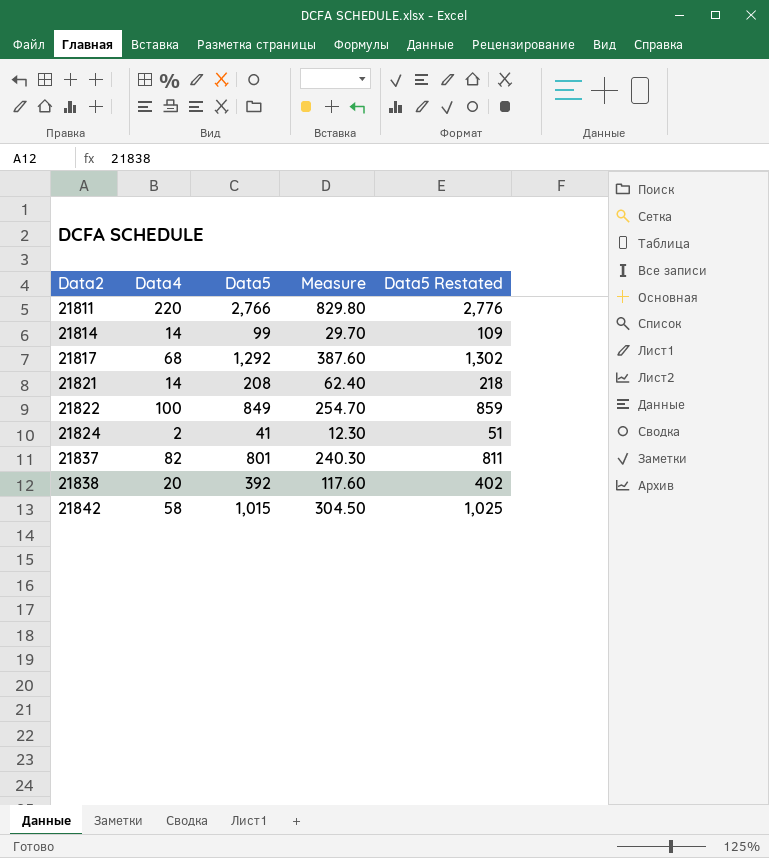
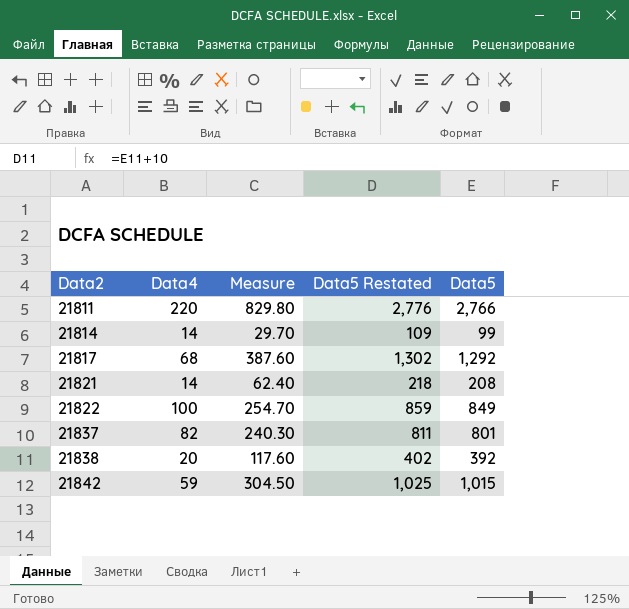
column Data5 | position: 3 -> 5
row 21824: 2 | 41 | 12.30 | 51 -> none
21842 | Data4: 58 -> 59

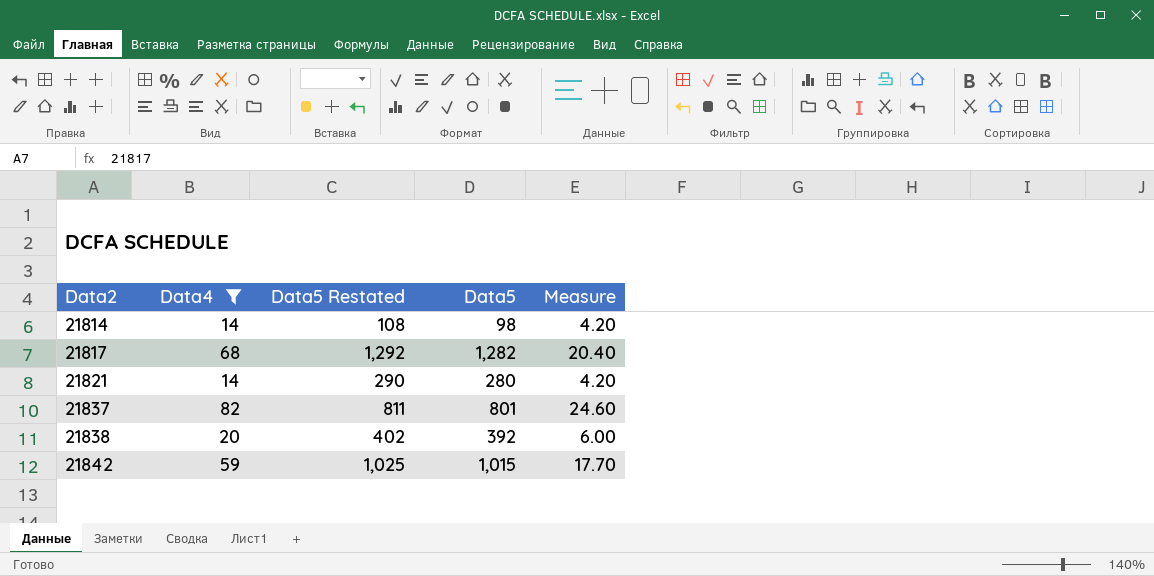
filter: none -> Data4 <= 82
column Measure | formula: [Data5] * 0.3 -> [Data4] * 0.3
column Measure | position: 3 -> 5
21814 | Data5 Restated: 109 -> 108
21814 | Data5: 99 -> 98
21817 | Data5 Restated: 1,302 -> 1,292
21817 | Data5: 1,292 -> 1,282
21821 | Data5 Restated: 218 -> 290
21821 | Data5: 208 -> 280

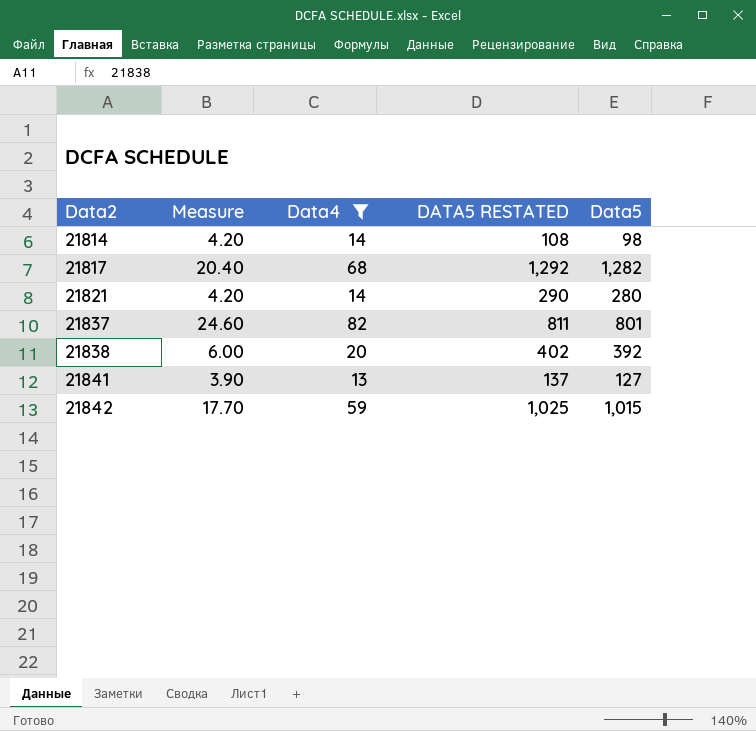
column Measure | position: 5 -> 2
column name: Data5 Restated -> DATA5 RESTATED
row 21841: none -> 3.90 | 13 | 137 | 127

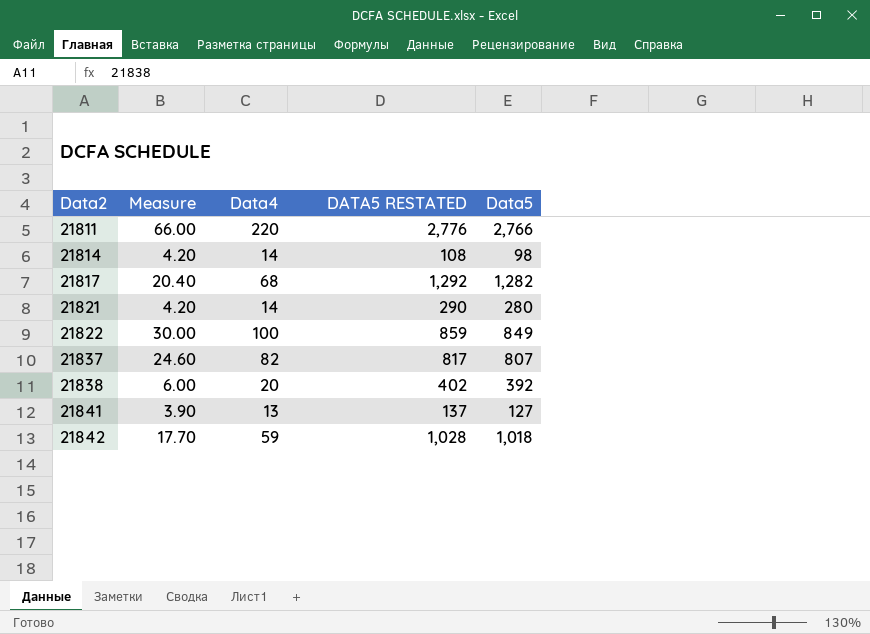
filter: Data4 <= 82 -> none
21837 | DATA5 RESTATED: 811 -> 817
21837 | Data5: 801 -> 807
21842 | DATA5 RESTATED: 1,025 -> 1,028
21842 | Data5: 1,015 -> 1,018

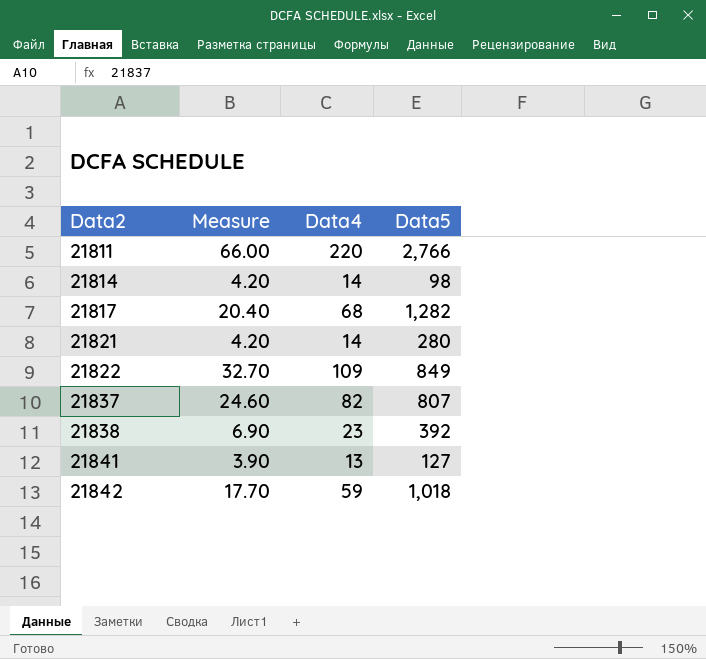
column DATA5 RESTATED | formula: [Data5] + 10 -> none
21822 | Measure: 30.00 -> 32.70
21822 | Data4: 100 -> 109
21838 | Measure: 6.00 -> 6.90
21838 | Data4: 20 -> 23

